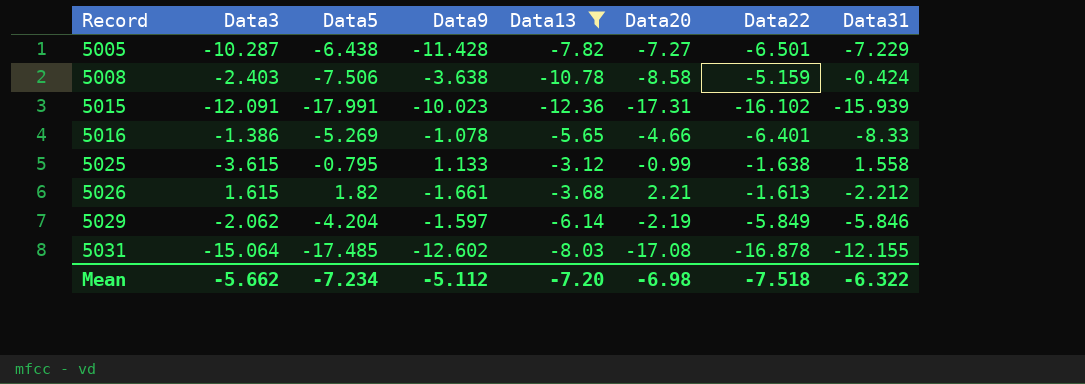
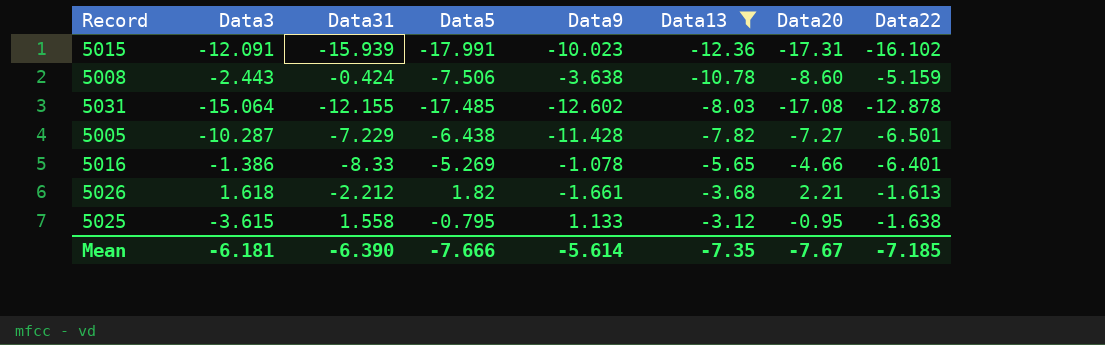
row order: Record ascending -> Data13 ascending
column Data31 | position: 8 -> 3
row 5029: -2.062 | -4.204 | -1.597 | -6.14 | -2.19 | -5.849 | -5.846 -> none
5008 | Data3: -2.403 -> -2.443
5008 | Data20: -8.58 -> -8.60
5031 | Data22: -16.878 -> -12.878
5026 | Data3: 1.615 -> 1.618
5025 | Data20: -0.99 -> -0.95
Mean | Data3: -5.662 -> -6.181
Mean | Data31: -6.322 -> -6.390
Mean | Data5: -7.234 -> -7.666
Mean | Data9: -5.112 -> -5.614
Mean | Data13: -7.20 -> -7.35
Mean | Data20: -6.98 -> -7.67
Mean | Data22: -7.518 -> -7.185

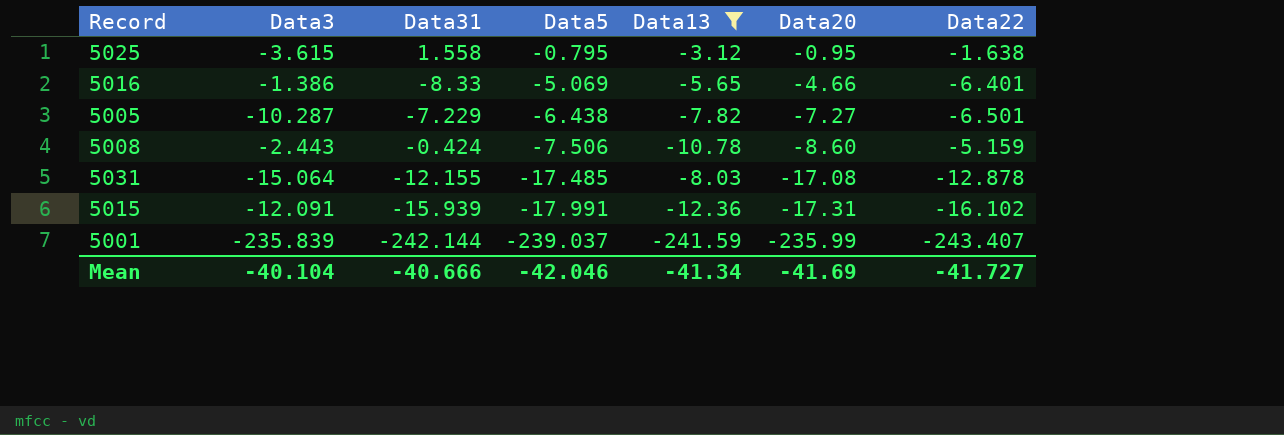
row order: Data13 ascending -> Data5 descending
column Data9 | position: 5 -> none
row 5026: 1.618 | -2.212 | 1.82 | -1.661 | -3.68 | 2.21 | -1.613 -> none
5016 | Data5: -5.269 -> -5.069
row 5001: none -> -235.839 | -242.144 | -239.037 | -241.59 | -235.99 | -243.407
Mean | Data3: -6.181 -> -40.104
Mean | Data31: -6.390 -> -40.666
Mean | Data5: -7.666 -> -42.046
Mean | Data13: -7.35 -> -41.34
Mean | Data20: -7.67 -> -41.69
Mean | Data22: -7.185 -> -41.727

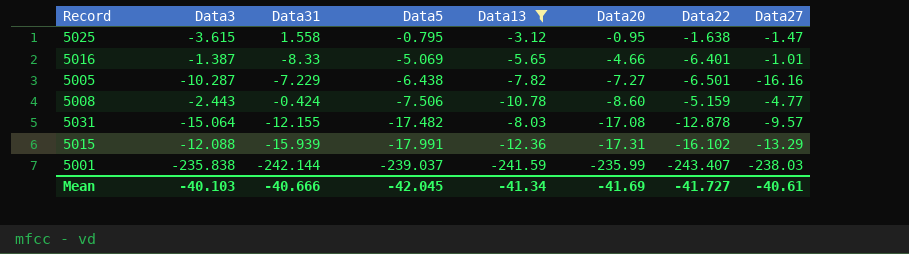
column Data27 | position: none -> 8
5016 | Data3: -1.386 -> -1.387
5031 | Data5: -17.485 -> -17.482
5015 | Data3: -12.091 -> -12.088
5001 | Data3: -235.839 -> -235.838
Mean | Data3: -40.104 -> -40.103
Mean | Data5: -42.046 -> -42.045

